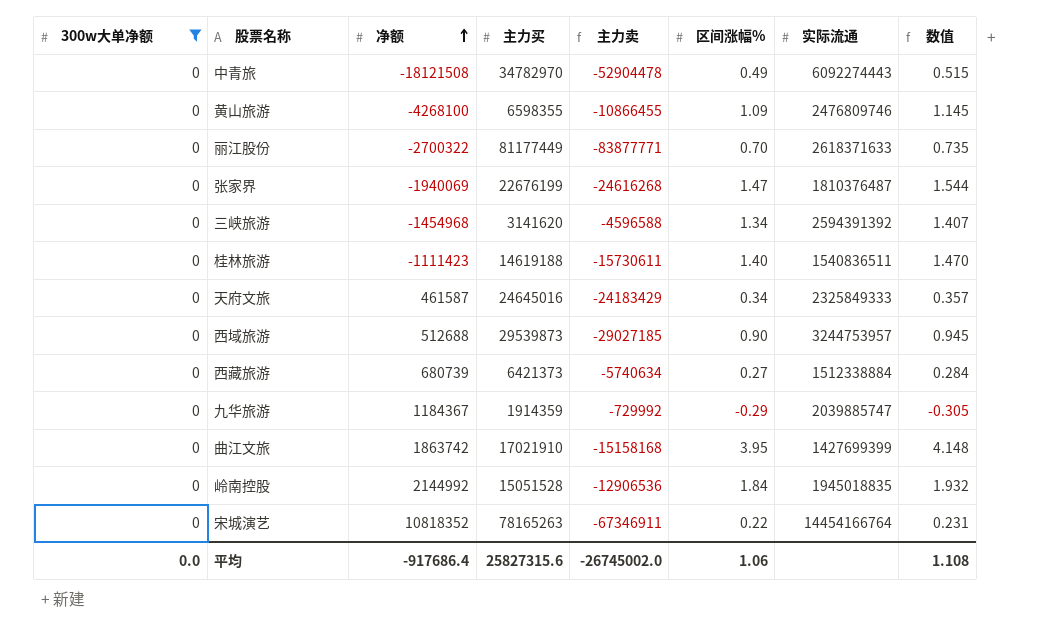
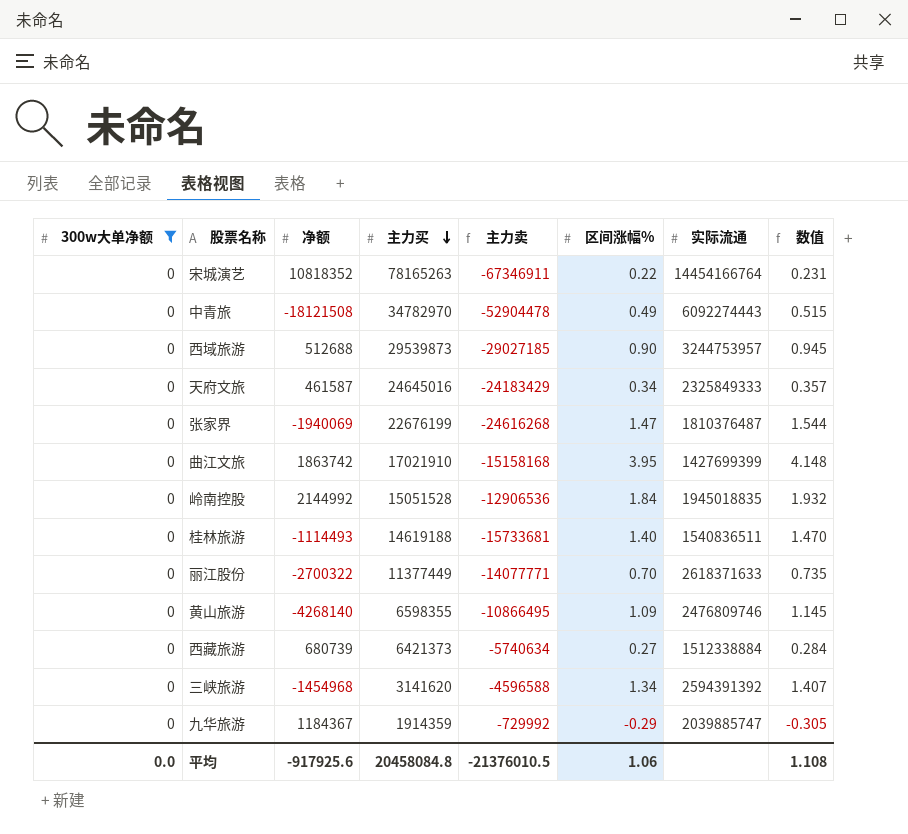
row order: 净额 ascending -> 主力买 descending
桂林旅游 | 净额: -1111423 -> -1114493
桂林旅游 | 主力卖: -15730611 -> -15733681
丽江股份 | 主力买: 81177449 -> 11377449
丽江股份 | 主力卖: -83877771 -> -14077771
黄山旅游 | 净额: -4268100 -> -4268140
黄山旅游 | 主力卖: -10866455 -> -10866495
平均 | 净额: -917686.4 -> -917925.6
平均 | 主力买: 25827315.6 -> 20458084.8
平均 | 主力卖: -26745002.0 -> -21376010.5

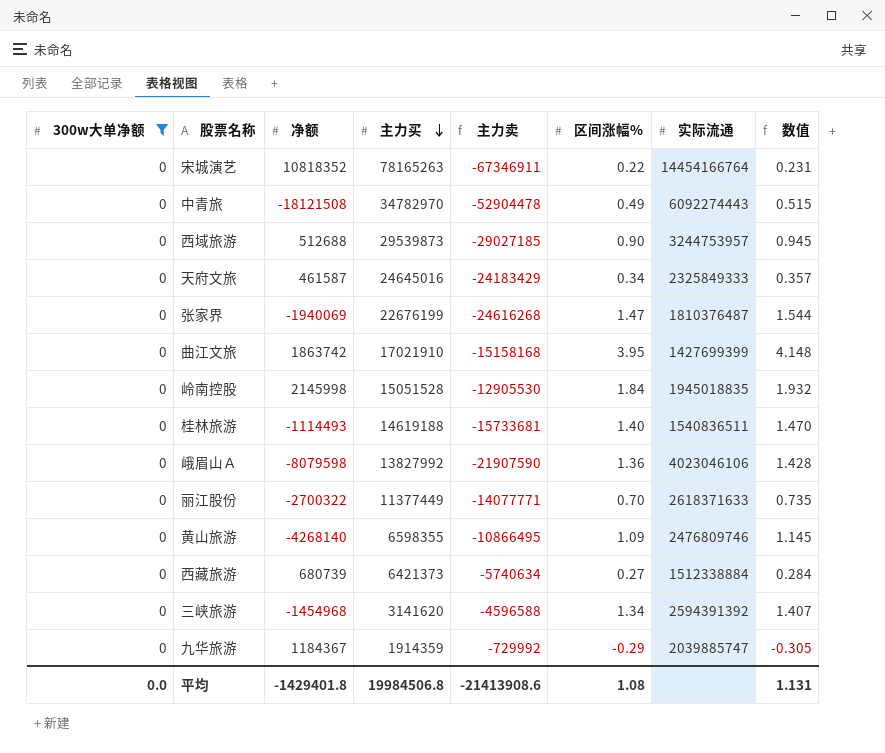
岭南控股 | 净额: 2144992 -> 2145998
岭南控股 | 主力卖: -12906536 -> -12905530
row 峨眉山Ａ: none -> 0 | -8079598 | 13827992 | -21907590 | 1.36 | 4023046106 | 1.428
平均 | 净额: -917925.6 -> -1429401.8
平均 | 主力买: 20458084.8 -> 19984506.8
平均 | 主力卖: -21376010.5 -> -21413908.6
平均 | 区间涨幅%: 1.06 -> 1.08
平均 | 数值: 1.108 -> 1.131

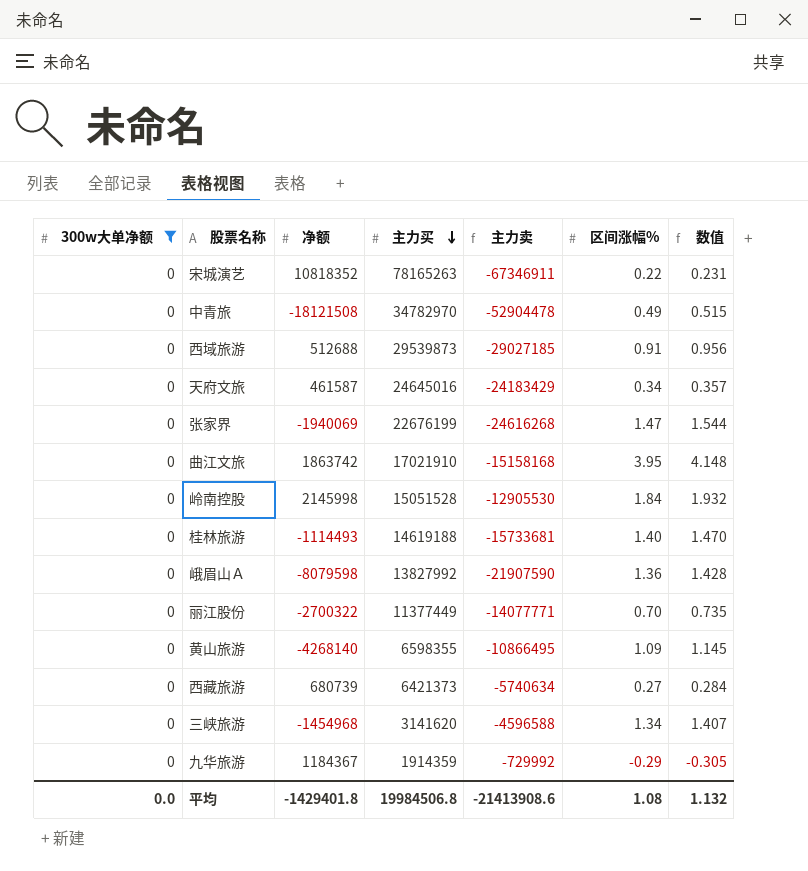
column 实际流通 | position: 7 -> none
西域旅游 | 区间涨幅%: 0.90 -> 0.91
西域旅游 | 数值: 0.945 -> 0.956
平均 | 数值: 1.131 -> 1.132

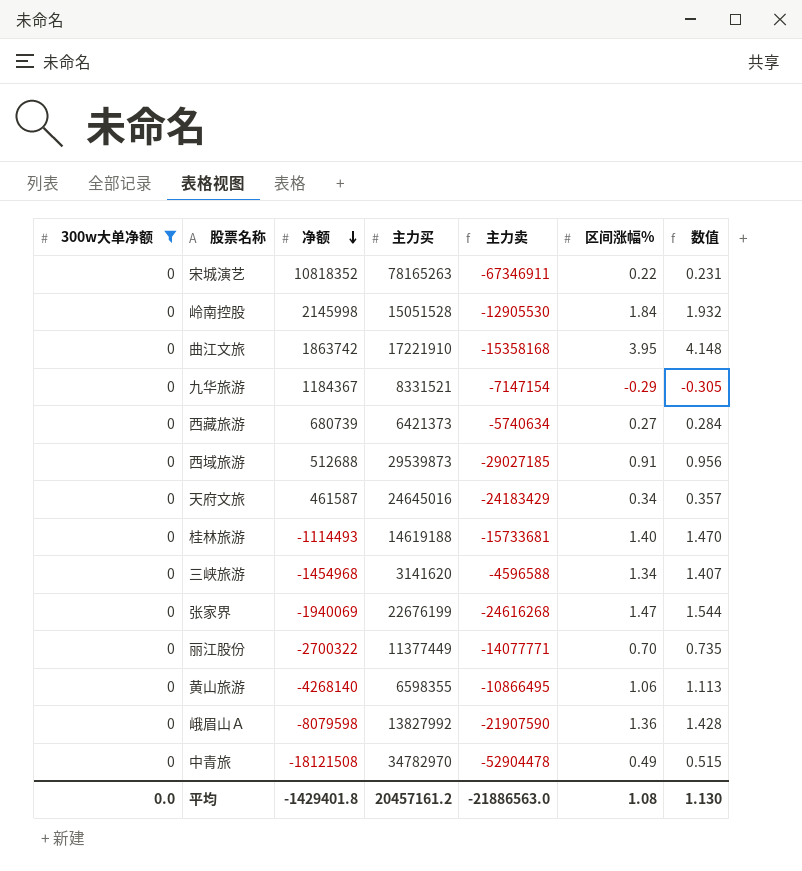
row order: 主力买 descending -> 净额 descending
曲江文旅 | 主力买: 17021910 -> 17221910
曲江文旅 | 主力卖: -15158168 -> -15358168
九华旅游 | 主力买: 1914359 -> 8331521
九华旅游 | 主力卖: -729992 -> -7147154
黄山旅游 | 区间涨幅%: 1.09 -> 1.06
黄山旅游 | 数值: 1.145 -> 1.113
平均 | 主力买: 19984506.8 -> 20457161.2
平均 | 主力卖: -21413908.6 -> -21886563.0
平均 | 数值: 1.132 -> 1.130

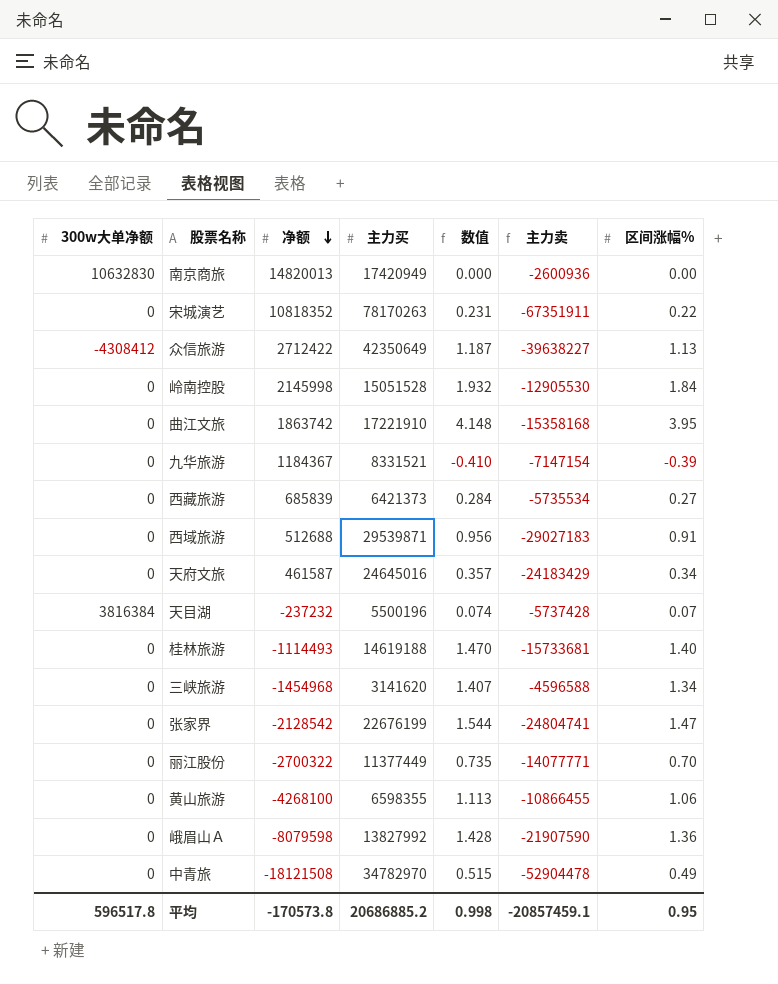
filter: 300w大单净额 = 0 -> none
column 数值 | position: 7 -> 5
宋城演艺 | 主力买: 78165263 -> 78170263
宋城演艺 | 主力卖: -67346911 -> -67351911
九华旅游 | 数值: -0.305 -> -0.410
九华旅游 | 区间涨幅%: -0.29 -> -0.39
西藏旅游 | 净额: 680739 -> 685839
西藏旅游 | 主力卖: -5740634 -> -5735534
西域旅游 | 主力买: 29539873 -> 29539871
西域旅游 | 主力卖: -29027185 -> -29027183
张家界 | 净额: -1940069 -> -2128542
张家界 | 主力卖: -24616268 -> -24804741
黄山旅游 | 净额: -4268140 -> -4268100
黄山旅游 | 主力卖: -10866495 -> -10866455
平均 | 300w大单净额: 0.0 -> 596517.8
平均 | 净额: -1429401.8 -> -170573.8
平均 | 主力买: 20457161.2 -> 20686885.2
平均 | 数值: 1.130 -> 0.998
平均 | 主力卖: -21886563.0 -> -20857459.1
平均 | 区间涨幅%: 1.08 -> 0.95

